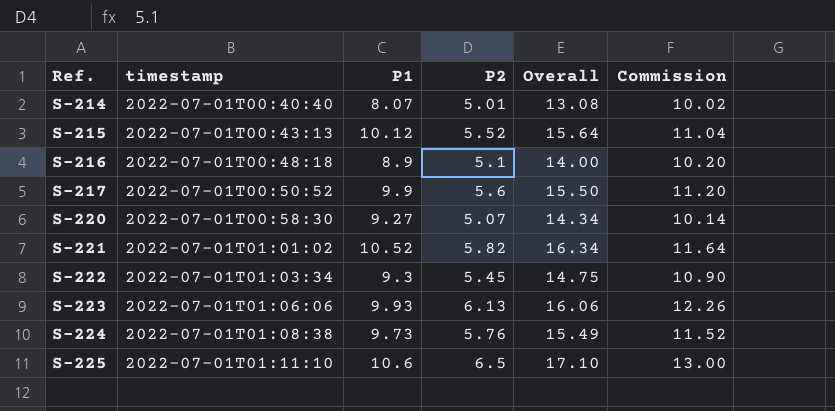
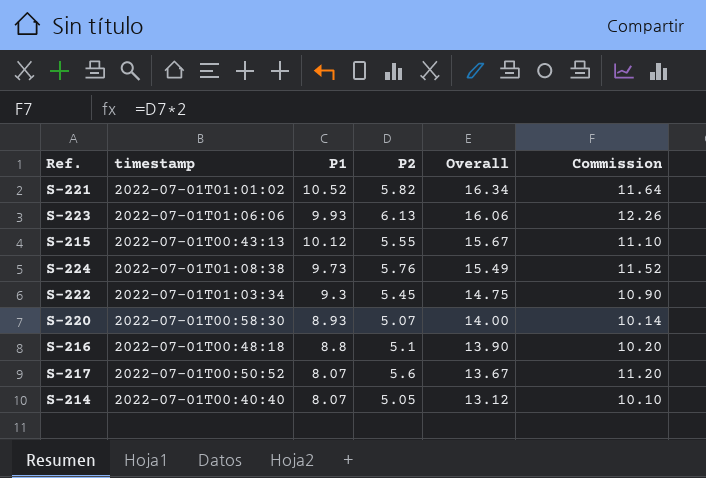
row order: Ref. ascending -> Overall descending
row S-225: 2022-07-01T01:11:10 | 10.6 | 6.5 | 17.10 | 13.00 -> none
S-215 | P2: 5.52 -> 5.55
S-215 | Overall: 15.64 -> 15.67
S-215 | Commission: 11.04 -> 11.10
S-220 | P1: 9.27 -> 8.93
S-220 | Overall: 14.34 -> 14.00
S-216 | P1: 8.9 -> 8.8
S-216 | Overall: 14.00 -> 13.90
S-217 | P1: 9.9 -> 8.07
S-217 | Overall: 15.50 -> 13.67
S-214 | P2: 5.01 -> 5.05
S-214 | Overall: 13.08 -> 13.12
S-214 | Commission: 10.02 -> 10.10

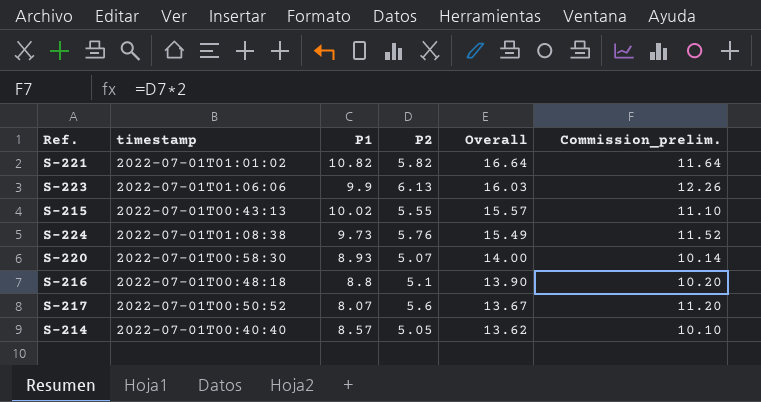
column name: Commission -> Commission_prelim.
row S-222: 2022-07-01T01:03:34 | 9.3 | 5.45 | 14.75 | 10.90 -> none
S-221 | P1: 10.52 -> 10.82
S-221 | Overall: 16.34 -> 16.64
S-223 | P1: 9.93 -> 9.9
S-223 | Overall: 16.06 -> 16.03
S-215 | P1: 10.12 -> 10.02
S-215 | Overall: 15.67 -> 15.57
S-214 | P1: 8.07 -> 8.57
S-214 | Overall: 13.12 -> 13.62

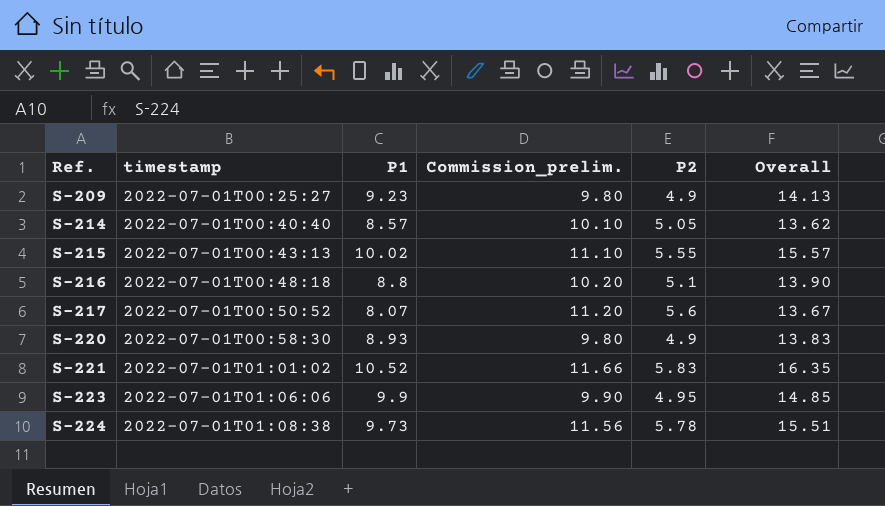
row order: Overall descending -> Ref. ascending
column Commission_prelim. | position: 6 -> 4
row S-209: none -> 2022-07-01T00:25:27 | 9.23 | 9.80 | 4.9 | 14.13
S-220 | Commission_prelim.: 10.14 -> 9.80
S-220 | P2: 5.07 -> 4.9
S-220 | Overall: 14.00 -> 13.83
S-221 | P1: 10.82 -> 10.52
S-221 | Commission_prelim.: 11.64 -> 11.66
S-221 | P2: 5.82 -> 5.83
S-221 | Overall: 16.64 -> 16.35
S-223 | Commission_prelim.: 12.26 -> 9.90
S-223 | P2: 6.13 -> 4.95
S-223 | Overall: 16.03 -> 14.85
S-224 | Commission_prelim.: 11.52 -> 11.56
S-224 | P2: 5.76 -> 5.78
S-224 | Overall: 15.49 -> 15.51

